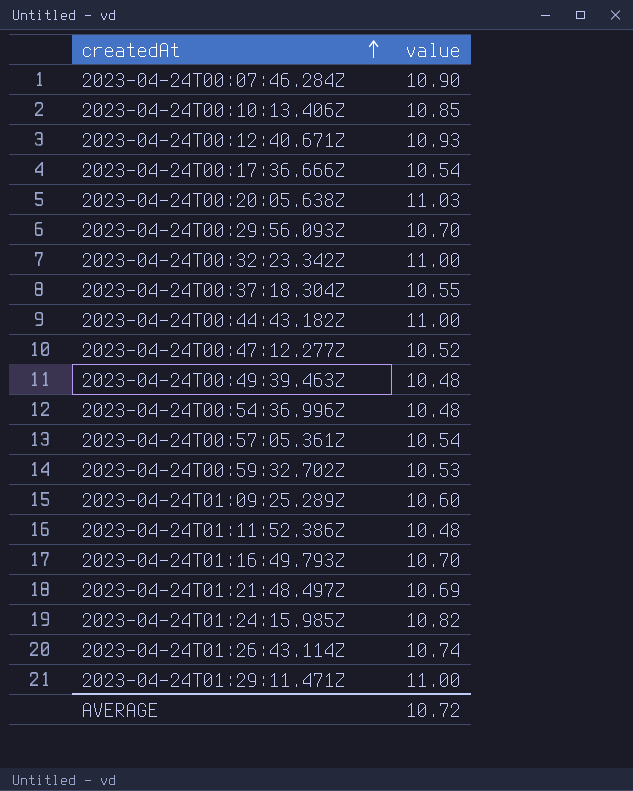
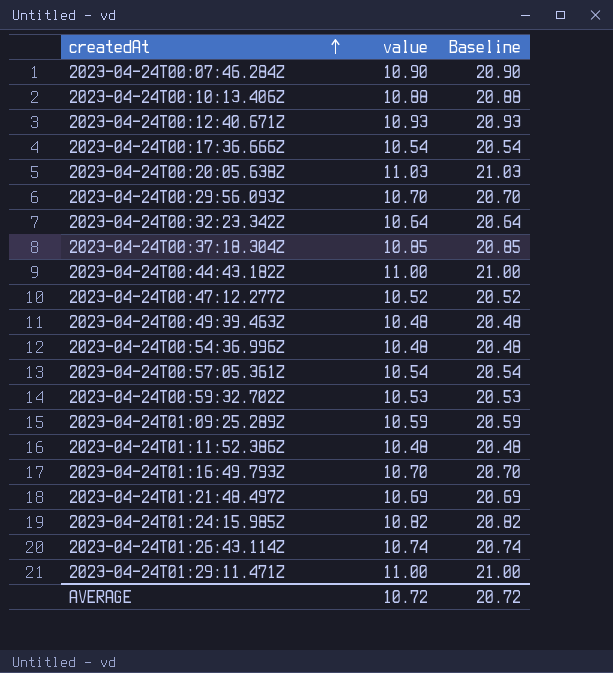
column Baseline | formula: none -> [value] + 10
2023-04-24T00:10:13.406Z | value: 10.85 -> 10.88
2023-04-24T00:32:23.342Z | value: 11.00 -> 10.64
2023-04-24T00:37:18.304Z | value: 10.55 -> 10.85
2023-04-24T01:09:25.289Z | value: 10.60 -> 10.59

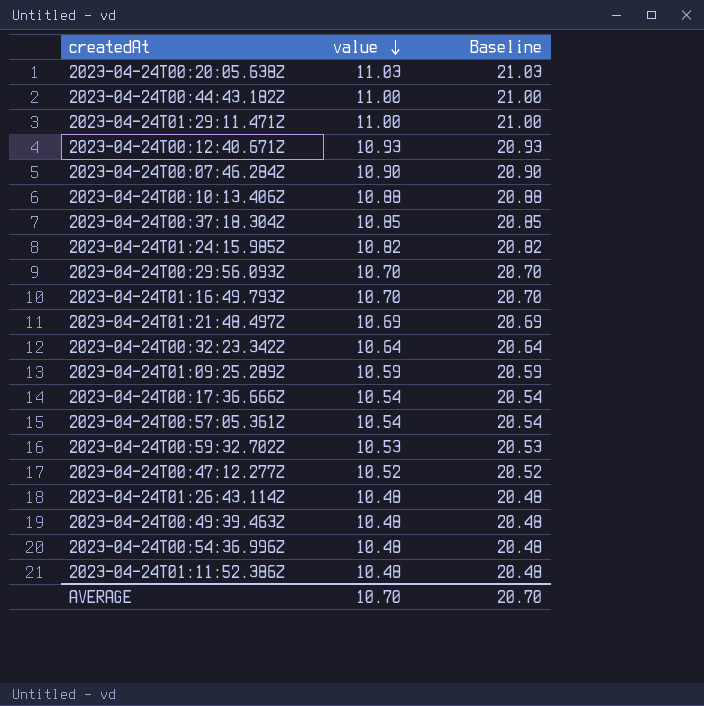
row order: createdAt ascending -> value descending
2023-04-24T01:26:43.114Z | value: 10.74 -> 10.48
2023-04-24T01:26:43.114Z | Baseline: 20.74 -> 20.48
AVERAGE | value: 10.72 -> 10.70
AVERAGE | Baseline: 20.72 -> 20.70

